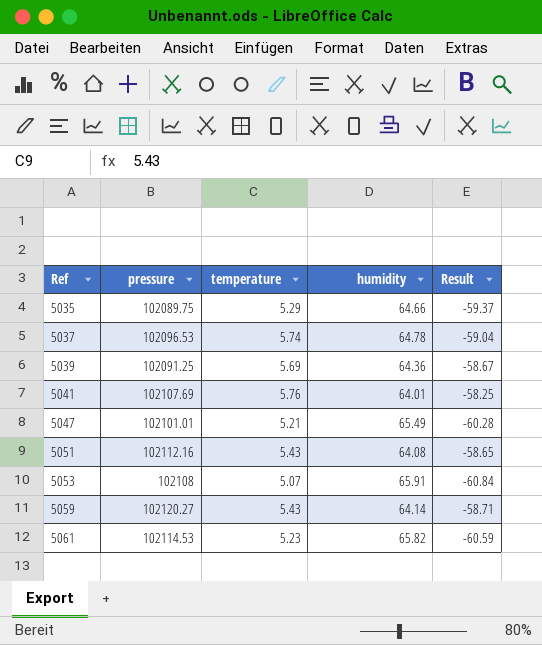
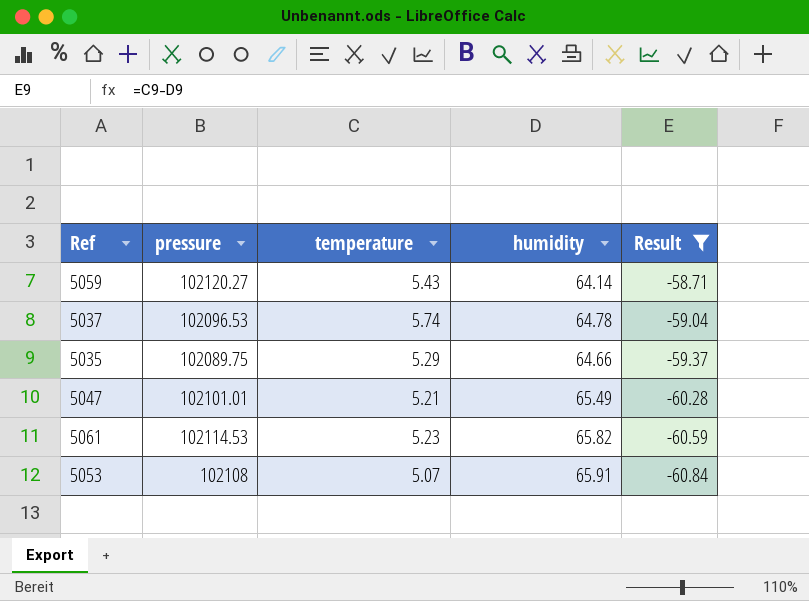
filter: none -> Result <= -58.71
row order: Ref ascending -> Result descending

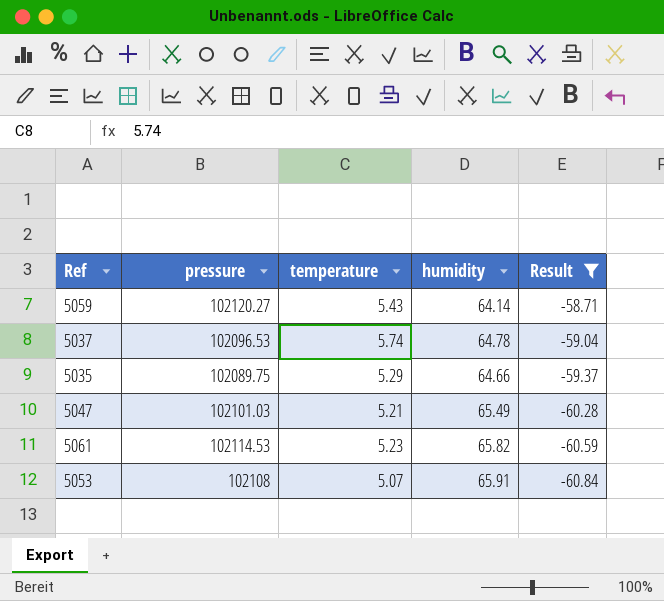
5047 | pressure: 102101.01 -> 102101.03

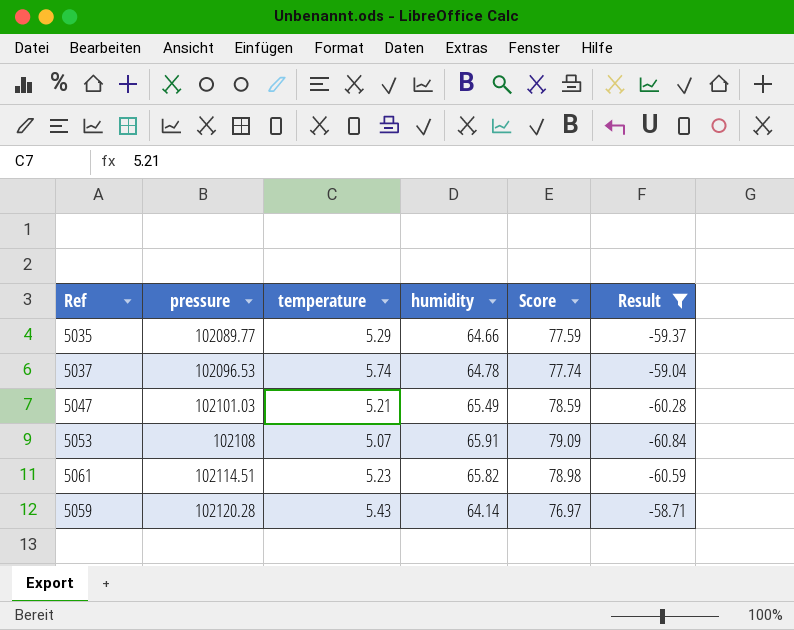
row order: Result descending -> pressure ascending
column Score | formula: none -> [humidity] * 1.2
5035 | pressure: 102089.75 -> 102089.77
5061 | pressure: 102114.53 -> 102114.51
5059 | pressure: 102120.27 -> 102120.28

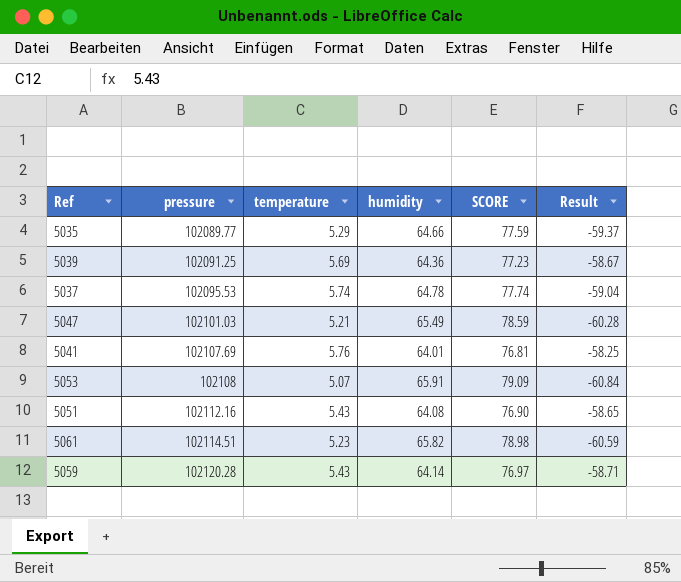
filter: Result <= -58.71 -> none
column name: Score -> SCORE
5037 | pressure: 102096.53 -> 102095.53

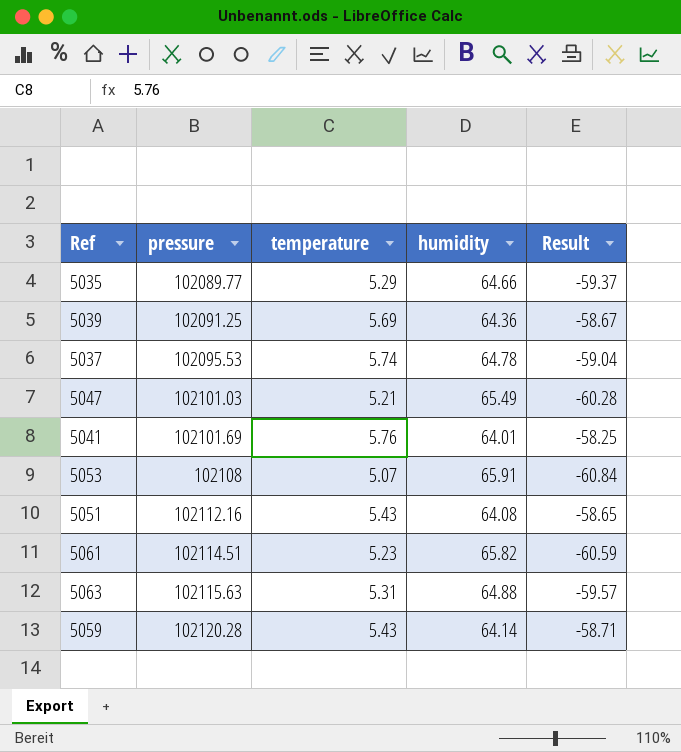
column SCORE | formula: [humidity] * 1.2 -> none
5041 | pressure: 102107.69 -> 102101.69
row 5063: none -> 102115.63 | 5.31 | 64.88 | -59.57

